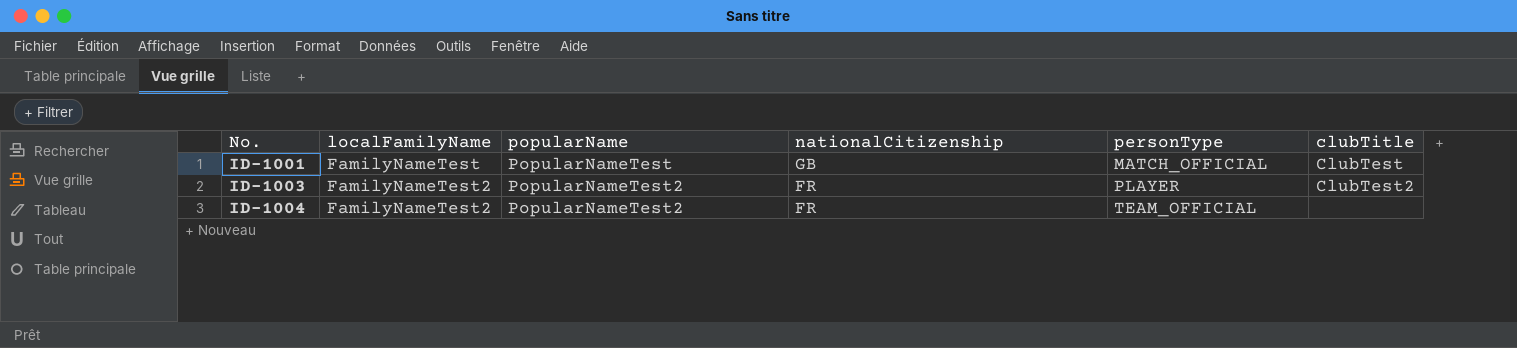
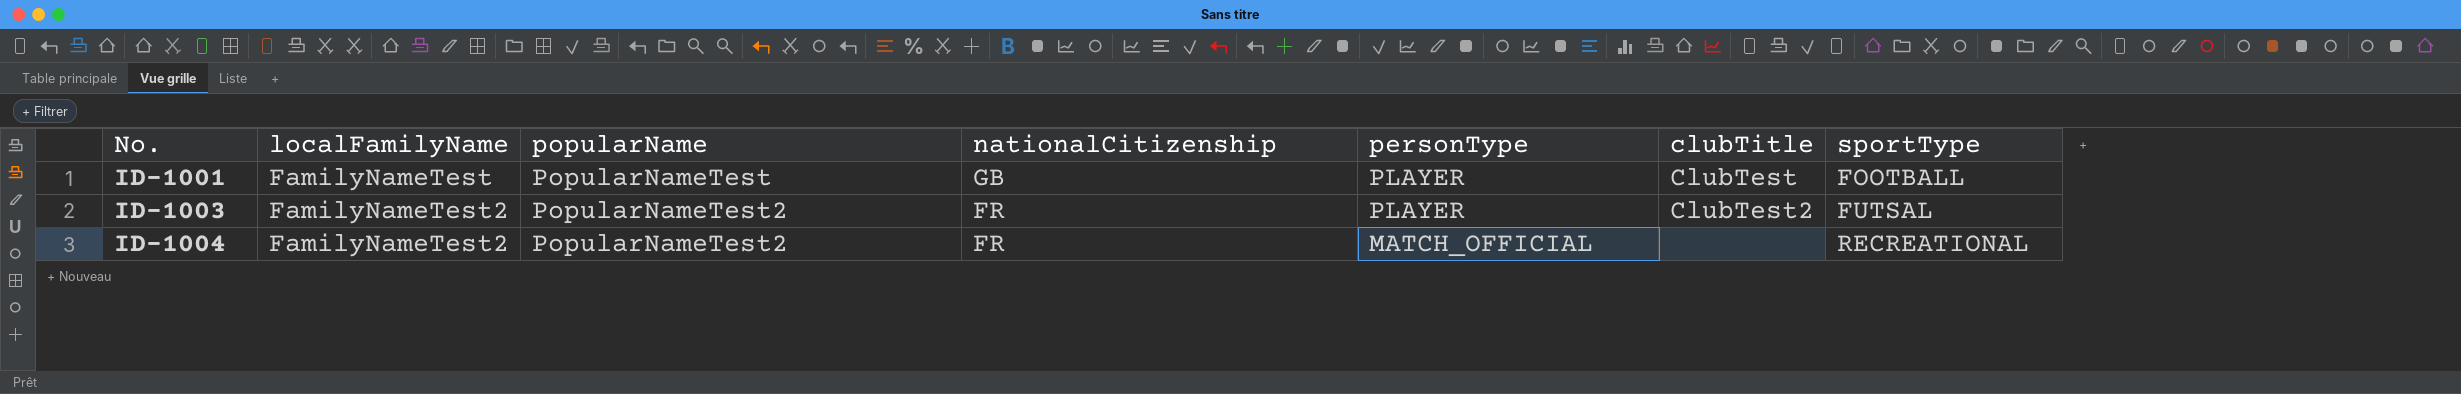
column sportType | position: none -> 7
ID-1001 | personType: MATCH_OFFICIAL -> PLAYER
ID-1004 | personType: TEAM_OFFICIAL -> MATCH_OFFICIAL

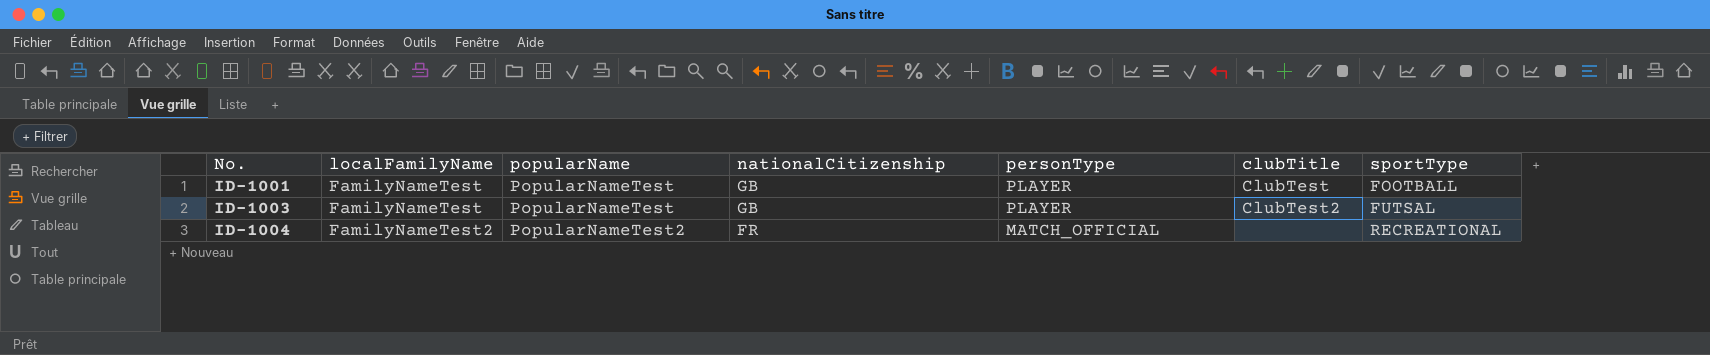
ID-1003 | localFamilyName: FamilyNameTest2 -> FamilyNameTest
ID-1003 | popularName: PopularNameTest2 -> PopularNameTest
ID-1003 | nationalCitizenship: FR -> GB

